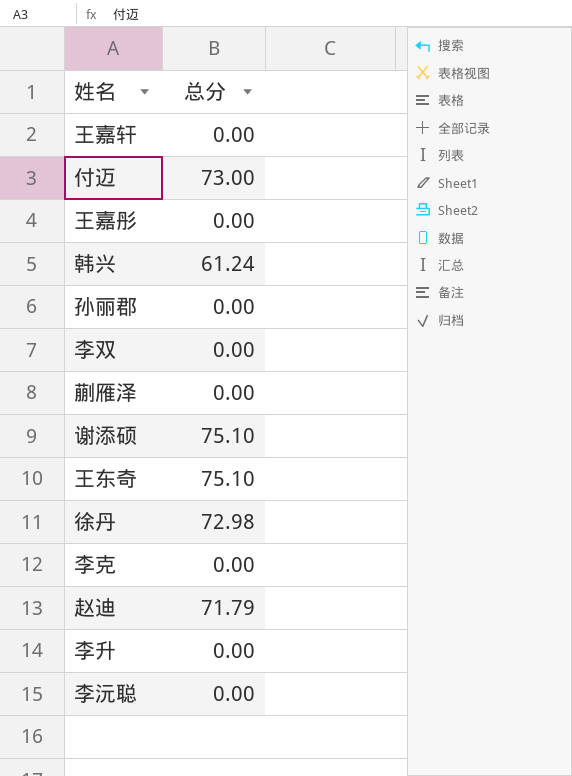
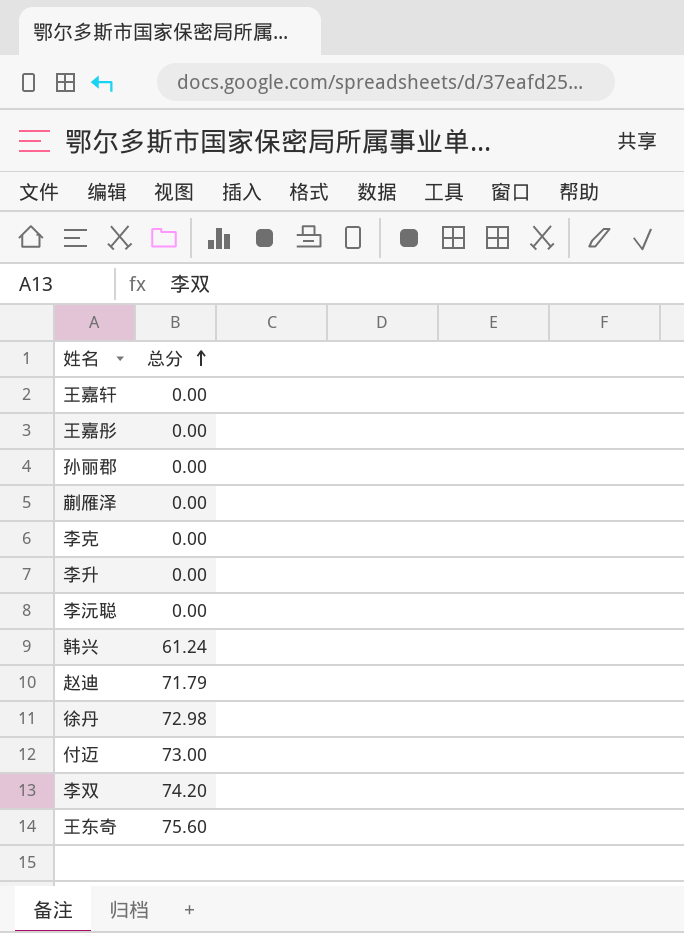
row order: none -> 总分 ascending
row 谢添硕: 75.10 -> none
李双 | 总分: 0.00 -> 74.20
王东奇 | 总分: 75.10 -> 75.60

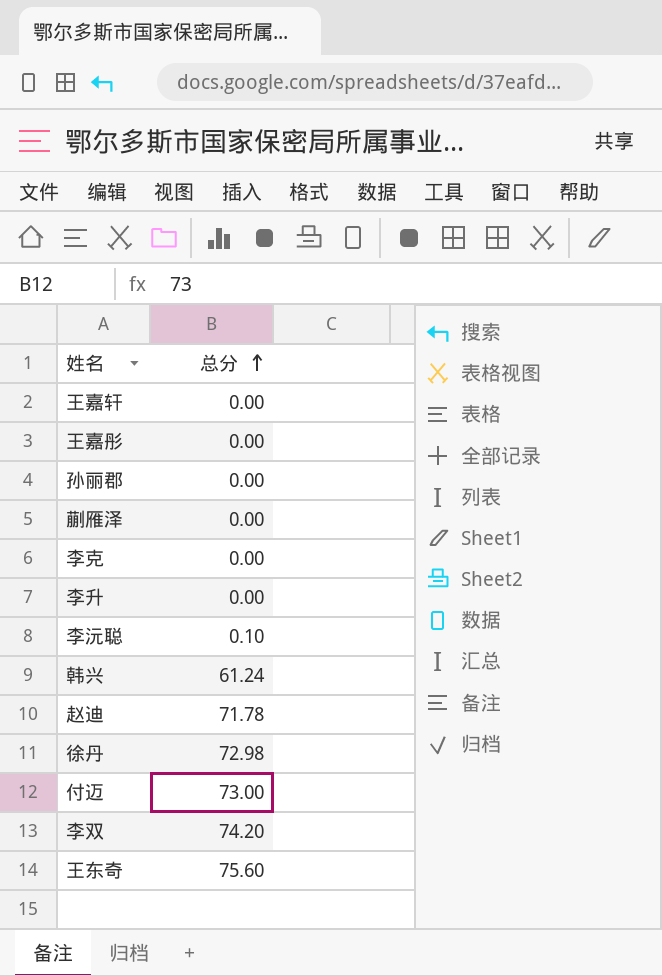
李沅聪 | 总分: 0.00 -> 0.10
赵迪 | 总分: 71.79 -> 71.78

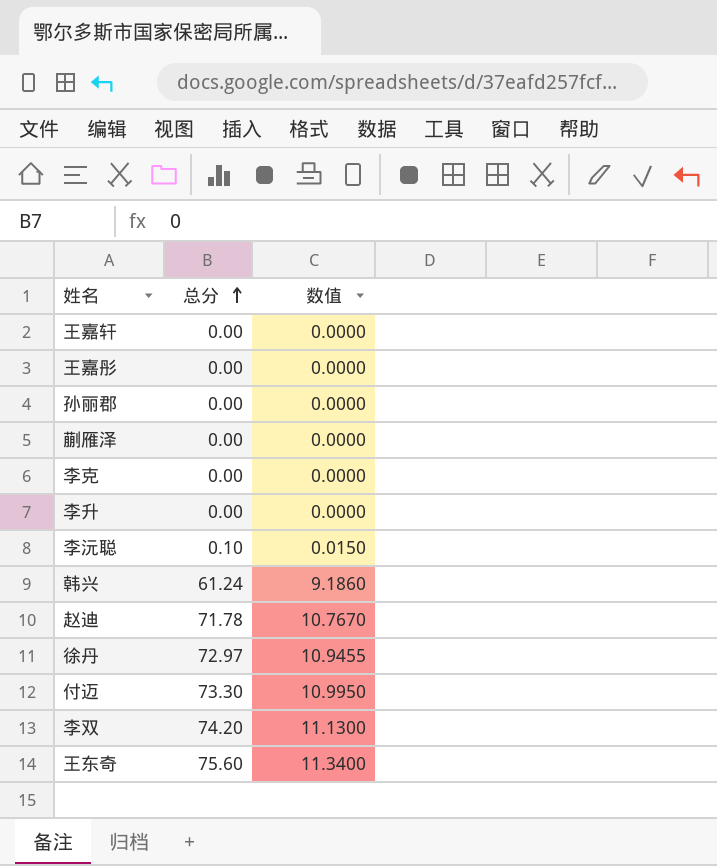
column 数值 | formula: none -> [总分] * 0.15
徐丹 | 总分: 72.98 -> 72.97
付迈 | 总分: 73.00 -> 73.30

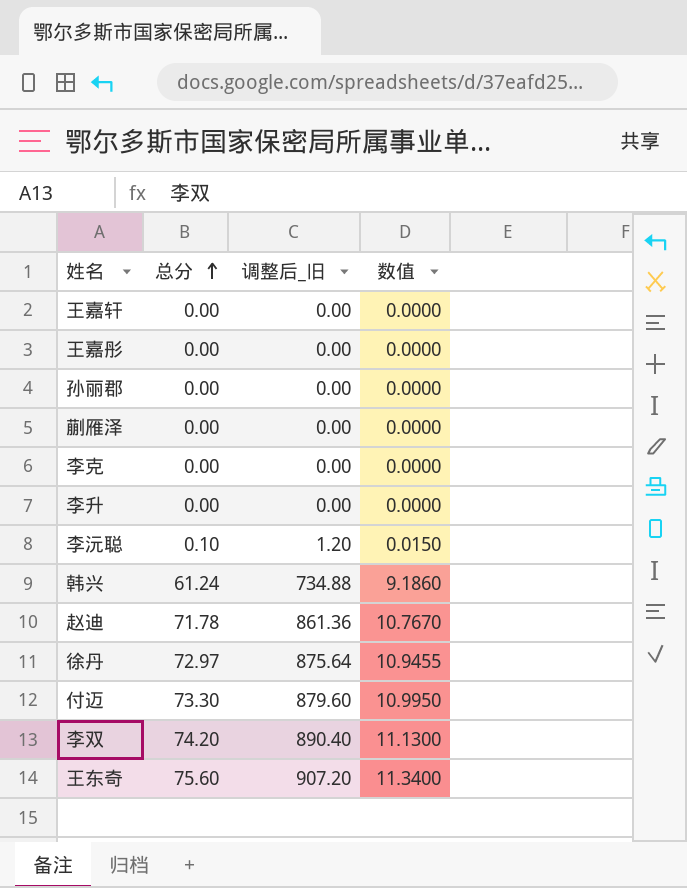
column 调整后_旧 | formula: none -> [总分] * 12

